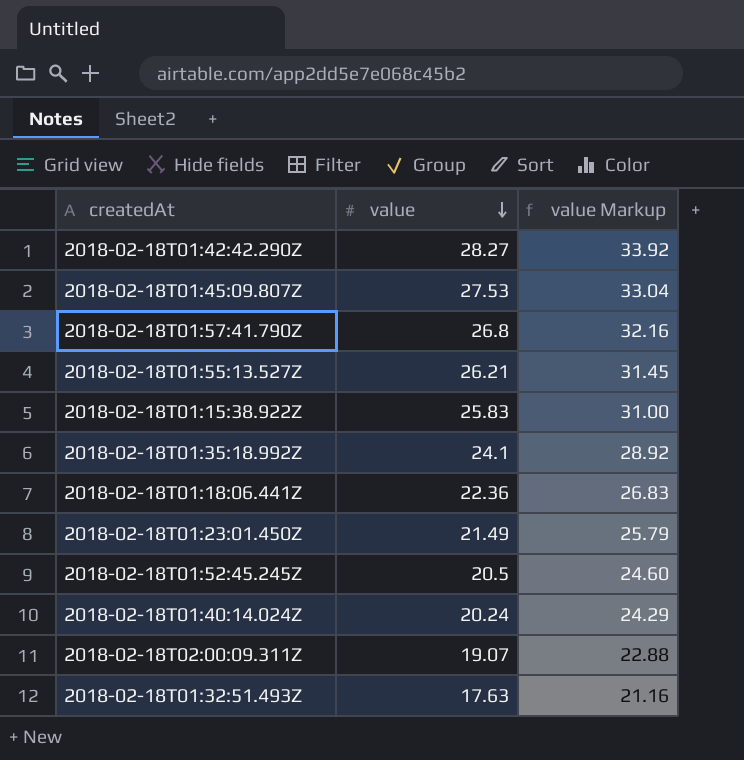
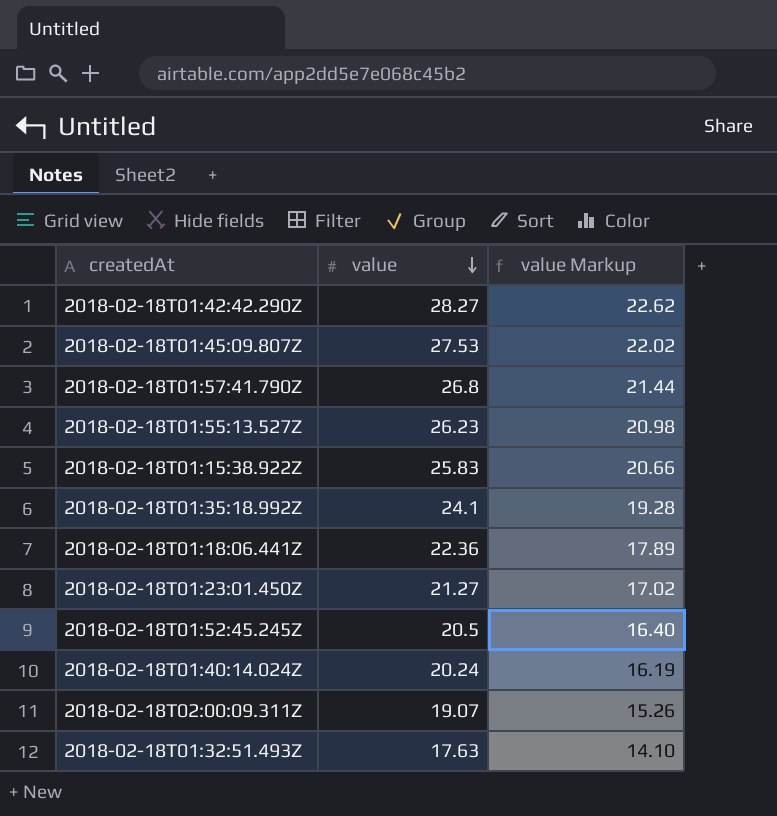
column value Markup | formula: [value] * 1.2 -> [value] * 0.8
2018-02-18T01:55:13.527Z | value: 26.21 -> 26.23
2018-02-18T01:23:01.450Z | value: 21.49 -> 21.27

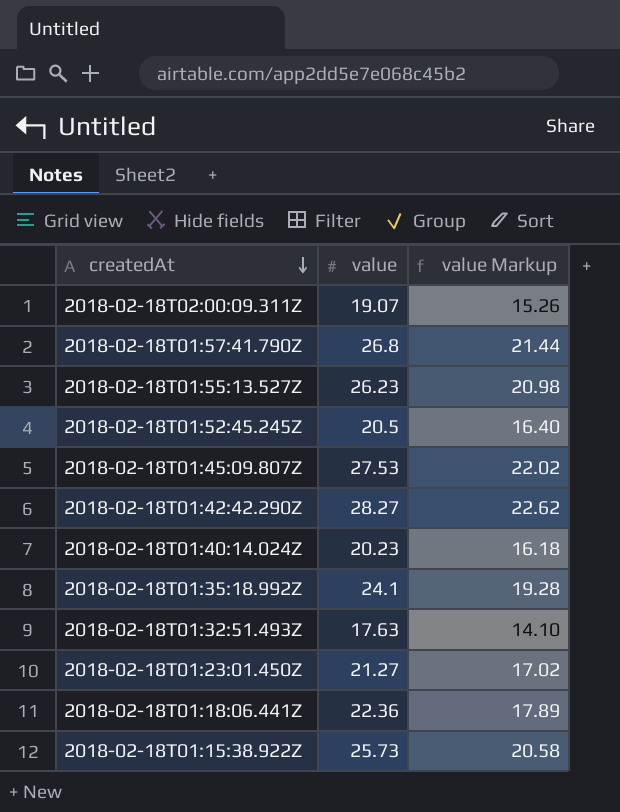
row order: value descending -> createdAt descending
2018-02-18T01:40:14.024Z | value: 20.24 -> 20.23
2018-02-18T01:40:14.024Z | value Markup: 16.19 -> 16.18
2018-02-18T01:15:38.922Z | value: 25.83 -> 25.73
2018-02-18T01:15:38.922Z | value Markup: 20.66 -> 20.58

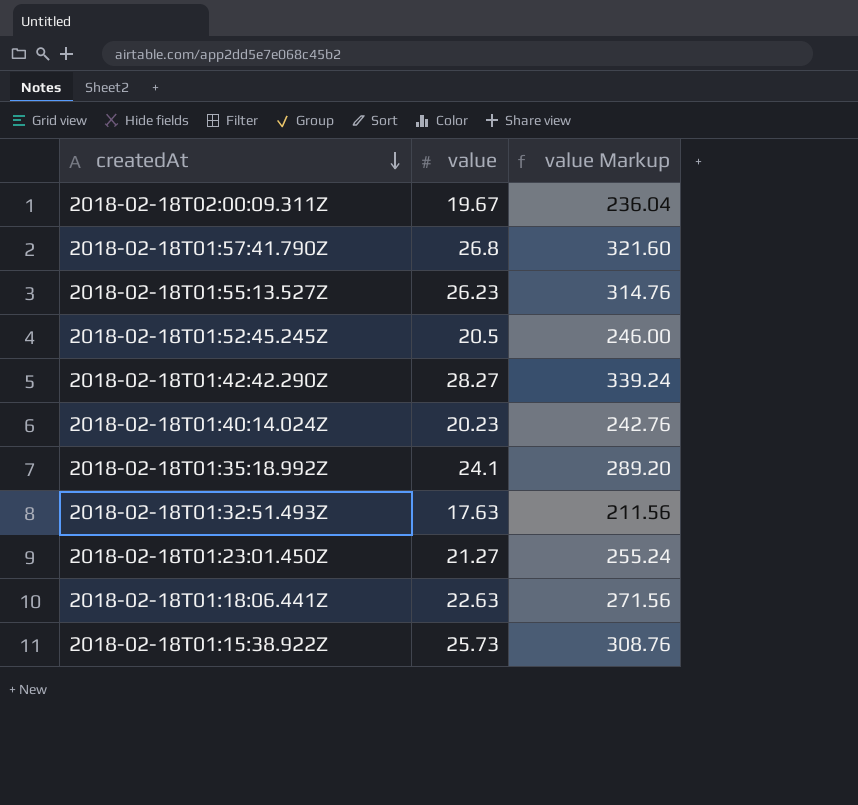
column value Markup | formula: [value] * 0.8 -> [value] * 12
row 2018-02-18T01:45:09.807Z: 27.53 | 22.02 -> none
2018-02-18T02:00:09.311Z | value: 19.07 -> 19.67
2018-02-18T01:18:06.441Z | value: 22.36 -> 22.63

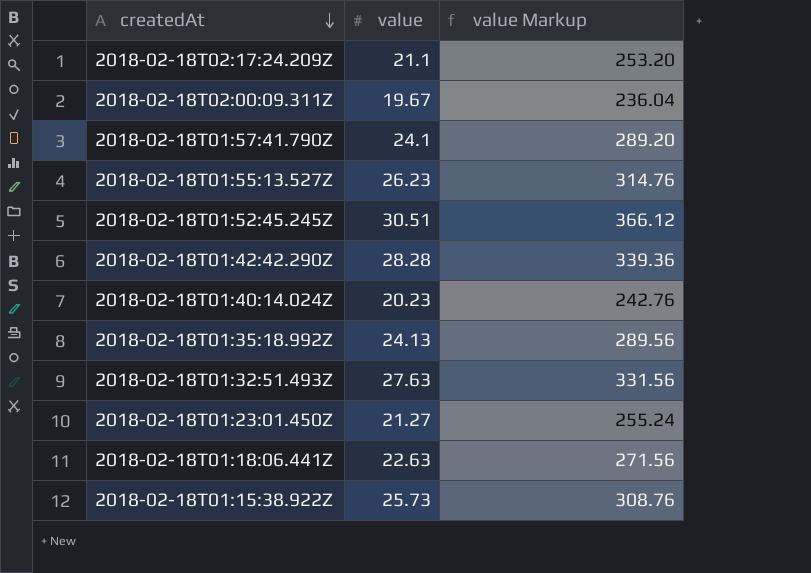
row 2018-02-18T02:17:24.209Z: none -> 21.1 | 253.20
2018-02-18T01:57:41.790Z | value: 26.8 -> 24.1
2018-02-18T01:57:41.790Z | value Markup: 321.60 -> 289.20
2018-02-18T01:52:45.245Z | value: 20.5 -> 30.51
2018-02-18T01:52:45.245Z | value Markup: 246.00 -> 366.12
2018-02-18T01:42:42.290Z | value: 28.27 -> 28.28
2018-02-18T01:42:42.290Z | value Markup: 339.24 -> 339.36
2018-02-18T01:35:18.992Z | value: 24.1 -> 24.13
2018-02-18T01:35:18.992Z | value Markup: 289.20 -> 289.56
2018-02-18T01:32:51.493Z | value: 17.63 -> 27.63
2018-02-18T01:32:51.493Z | value Markup: 211.56 -> 331.56

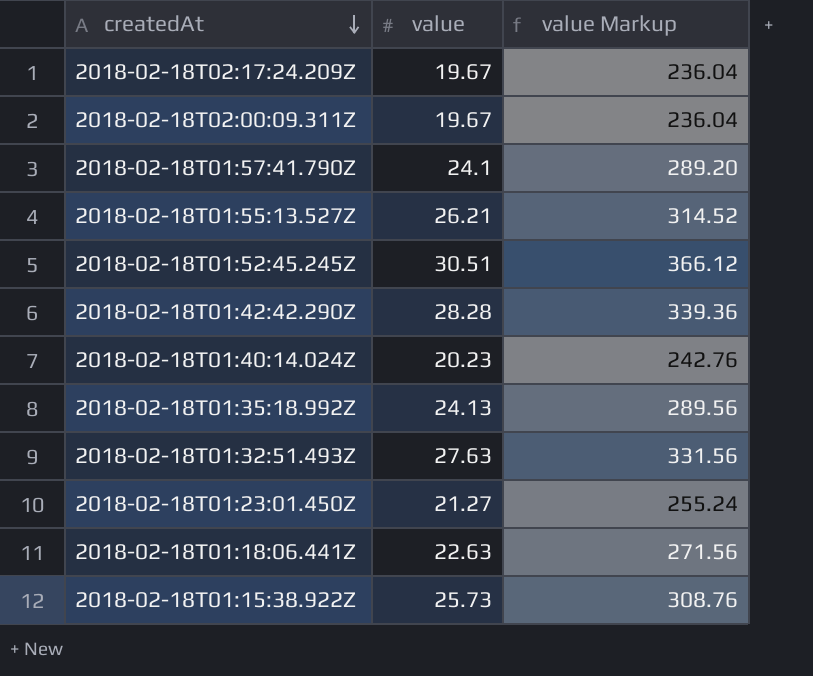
2018-02-18T02:17:24.209Z | value: 21.1 -> 19.67
2018-02-18T02:17:24.209Z | value Markup: 253.20 -> 236.04
2018-02-18T01:55:13.527Z | value: 26.23 -> 26.21
2018-02-18T01:55:13.527Z | value Markup: 314.76 -> 314.52

